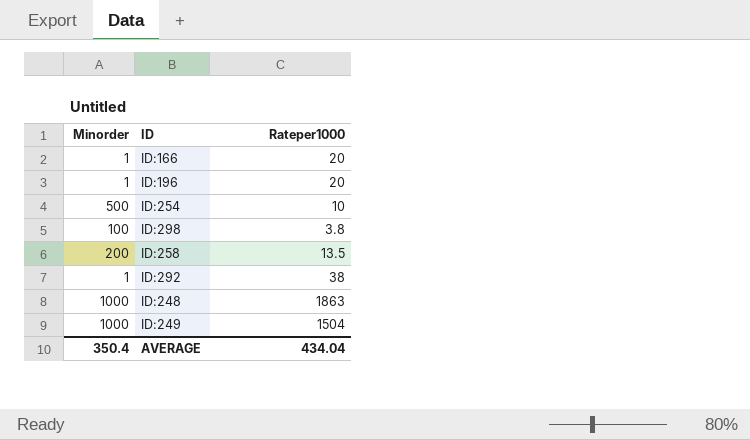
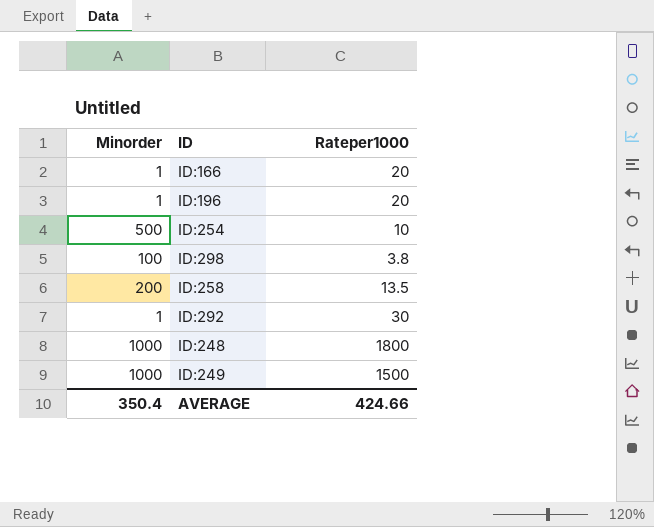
ID:292 | Rateper1000: 38 -> 30
ID:248 | Rateper1000: 1863 -> 1800
ID:249 | Rateper1000: 1504 -> 1500
AVERAGE | Rateper1000: 434.04 -> 424.66

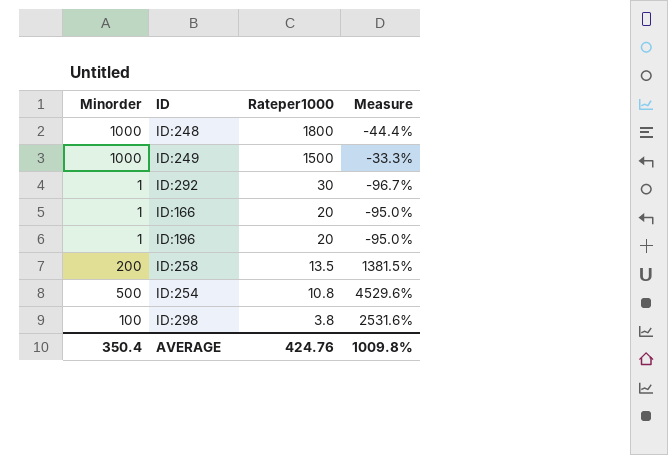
row order: none -> Rateper1000 descending
column Measure | formula: none -> ([Minorder] - [Rateper1000]) / [Rateper1000]
ID:254 | Rateper1000: 10 -> 10.8
AVERAGE | Rateper1000: 424.66 -> 424.76

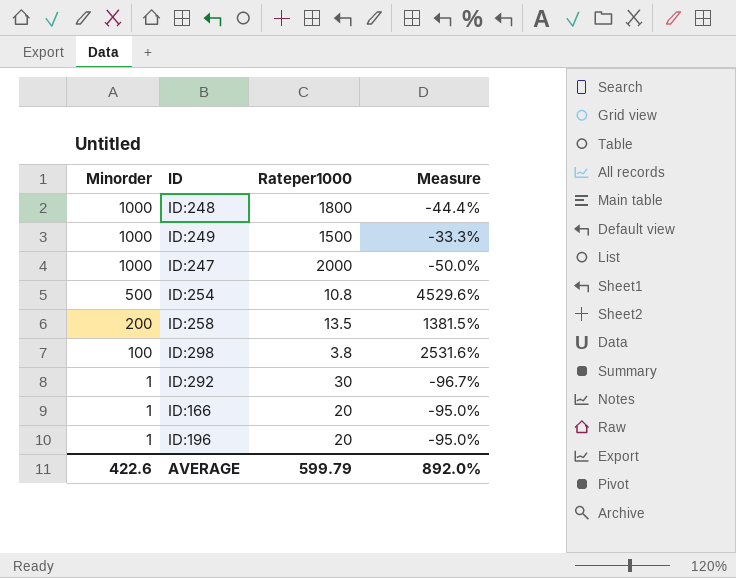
row order: Rateper1000 descending -> Minorder descending
row ID:247: none -> 1000 | 2000 | -50.0%
AVERAGE | Minorder: 350.4 -> 422.6
AVERAGE | Rateper1000: 424.76 -> 599.79
AVERAGE | Measure: 1009.8% -> 892.0%

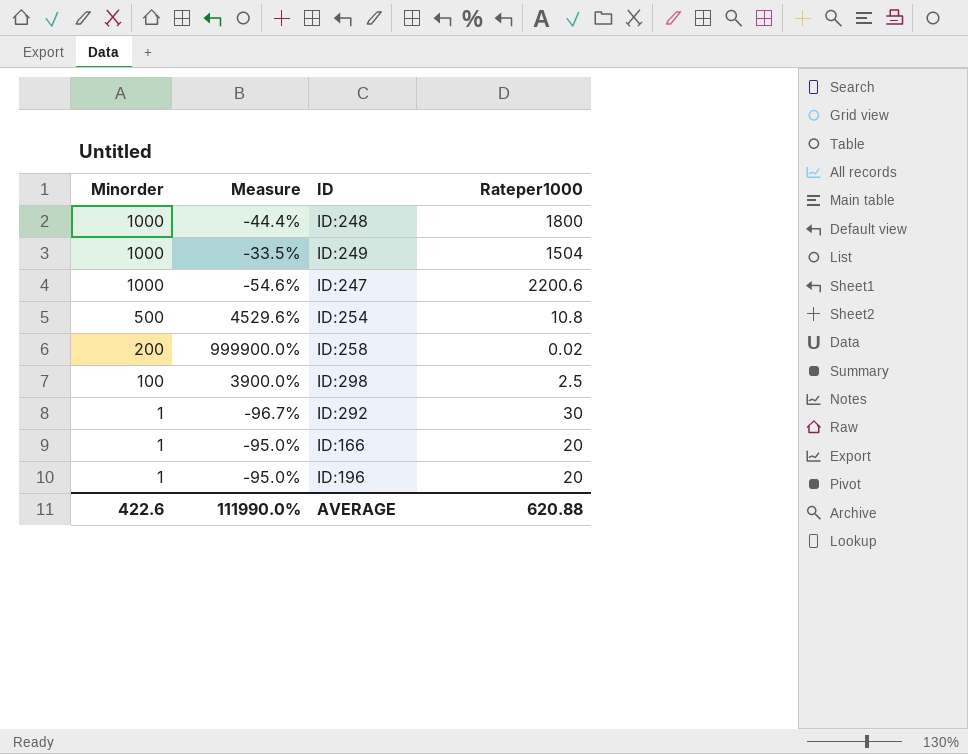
column Measure | position: 4 -> 2
ID:249 | Measure: -33.3% -> -33.5%
ID:249 | Rateper1000: 1500 -> 1504
ID:247 | Measure: -50.0% -> -54.6%
ID:247 | Rateper1000: 2000 -> 2200.6
ID:258 | Measure: 1381.5% -> 999900.0%
ID:258 | Rateper1000: 13.5 -> 0.02
ID:298 | Measure: 2531.6% -> 3900.0%
ID:298 | Rateper1000: 3.8 -> 2.5
AVERAGE | Measure: 892.0% -> 111990.0%
AVERAGE | Rateper1000: 599.79 -> 620.88

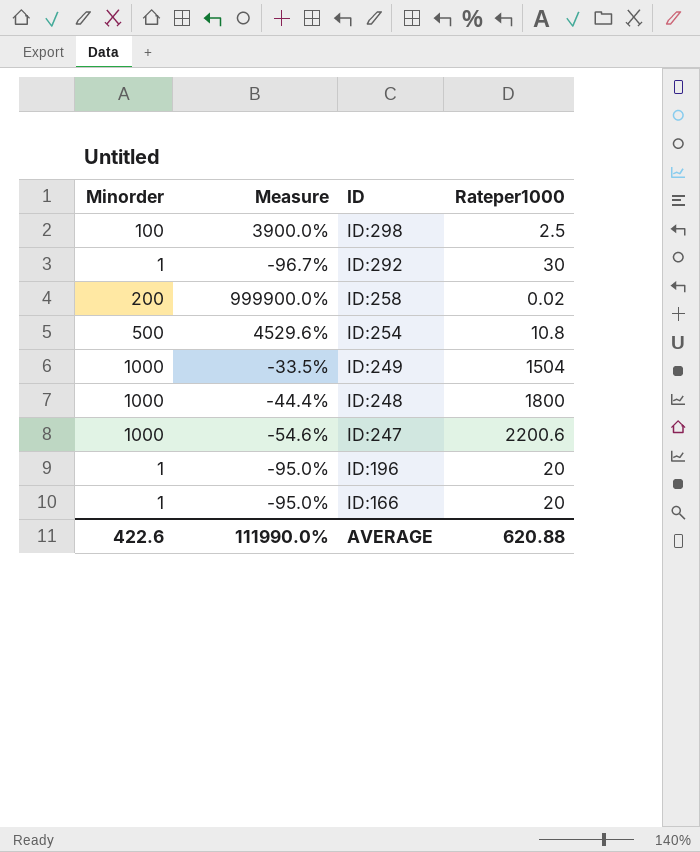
row order: Minorder descending -> ID descending

